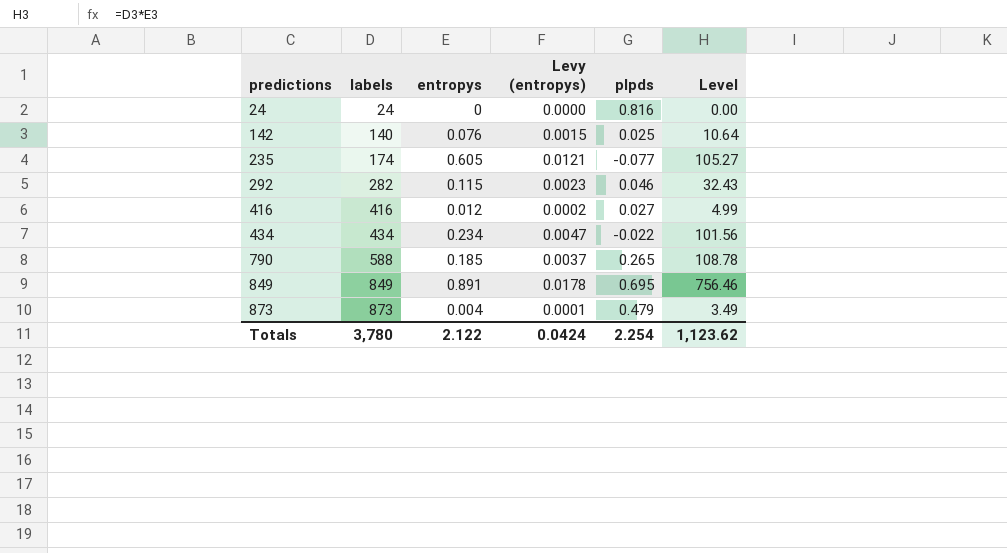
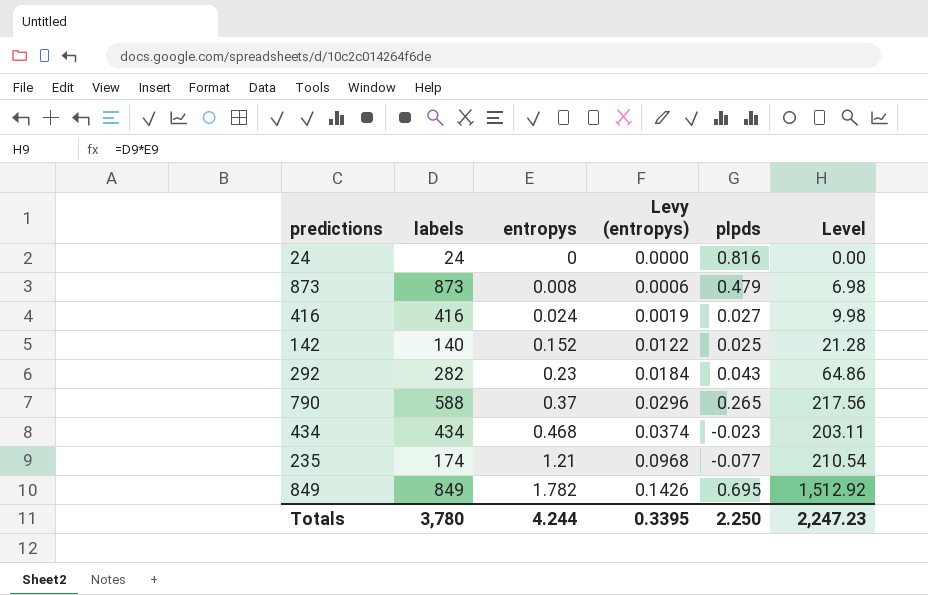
row order: predictions ascending -> entropys ascending
column Levy (entropys) | formula: [entropys] * 0.02 -> [entropys] * 0.08
873 | entropys: 0.004 -> 0.008
873 | Level: 3.49 -> 6.98
416 | entropys: 0.012 -> 0.024
416 | Level: 4.99 -> 9.98
142 | entropys: 0.076 -> 0.152
142 | Level: 10.64 -> 21.28
292 | entropys: 0.115 -> 0.23
292 | plpds: 0.046 -> 0.043
292 | Level: 32.43 -> 64.86
790 | entropys: 0.185 -> 0.37
790 | Level: 108.78 -> 217.56
434 | entropys: 0.234 -> 0.468
434 | plpds: -0.022 -> -0.023
434 | Level: 101.56 -> 203.11
235 | entropys: 0.605 -> 1.21
235 | Level: 105.27 -> 210.54
849 | entropys: 0.891 -> 1.782
849 | Level: 756.46 -> 1,512.92
Totals | entropys: 2.122 -> 4.244
Totals | Levy (entropys): 0.0424 -> 0.3395
Totals | plpds: 2.254 -> 2.250
Totals | Level: 1,123.62 -> 2,247.23

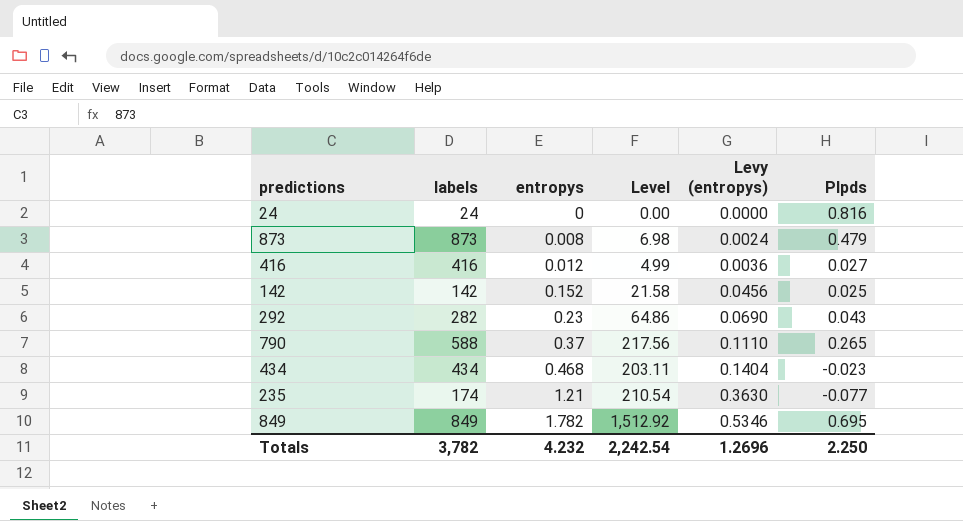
column Level | position: 6 -> 4
column Levy (entropys) | formula: [entropys] * 0.08 -> [entropys] * 0.3
column name: plpds -> Plpds
416 | entropys: 0.024 -> 0.012
416 | Level: 9.98 -> 4.99
142 | labels: 140 -> 142
142 | Level: 21.28 -> 21.58
Totals | labels: 3,780 -> 3,782
Totals | entropys: 4.244 -> 4.232
Totals | Level: 2,247.23 -> 2,242.54
Totals | Levy (entropys): 0.3395 -> 1.2696

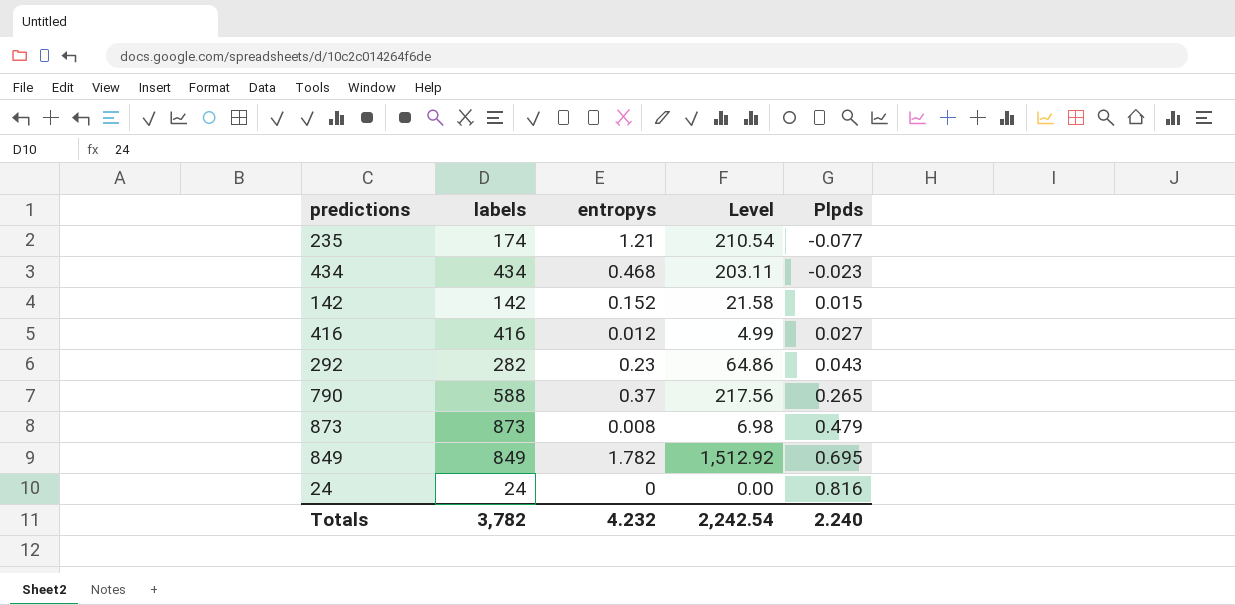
row order: entropys ascending -> Plpds ascending
column Levy (entropys) | formula: [entropys] * 0.3 -> none
142 | Plpds: 0.025 -> 0.015
Totals | Plpds: 2.250 -> 2.240

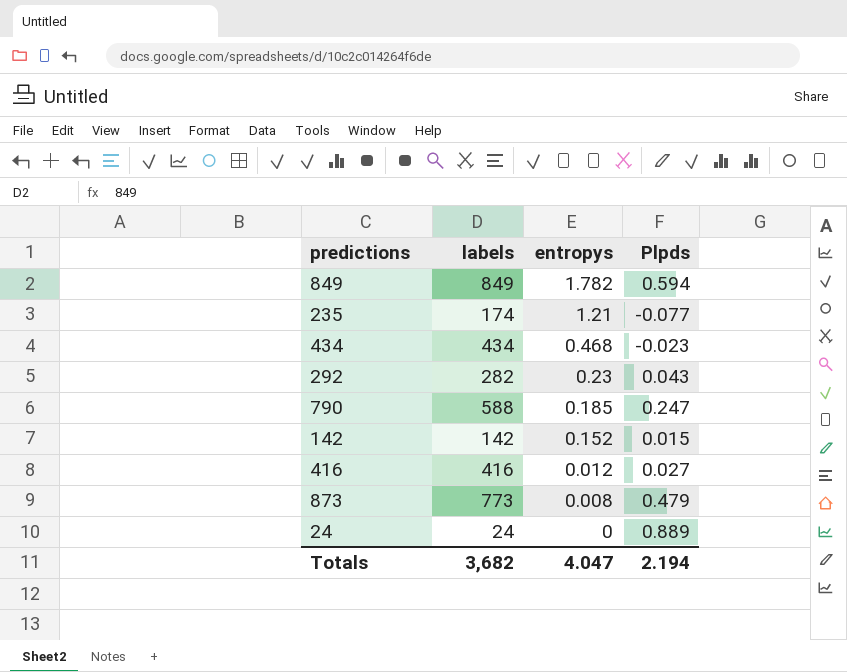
row order: Plpds ascending -> entropys descending
column Level | formula: [labels] * [entropys] -> none
849 | Plpds: 0.695 -> 0.594
790 | entropys: 0.37 -> 0.185
790 | Plpds: 0.265 -> 0.247
873 | labels: 873 -> 773
24 | Plpds: 0.816 -> 0.889
Totals | labels: 3,782 -> 3,682
Totals | entropys: 4.232 -> 4.047
Totals | Plpds: 2.240 -> 2.194

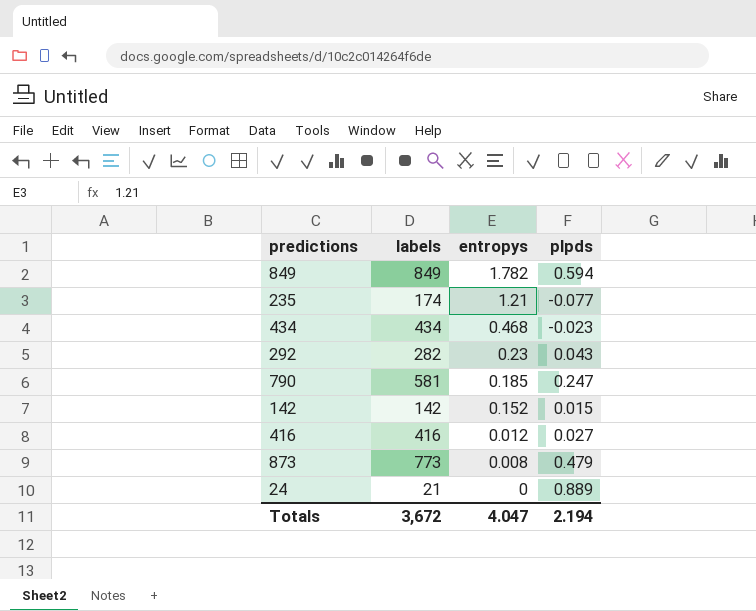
column name: Plpds -> plpds
790 | labels: 588 -> 581
24 | labels: 24 -> 21
Totals | labels: 3,682 -> 3,672

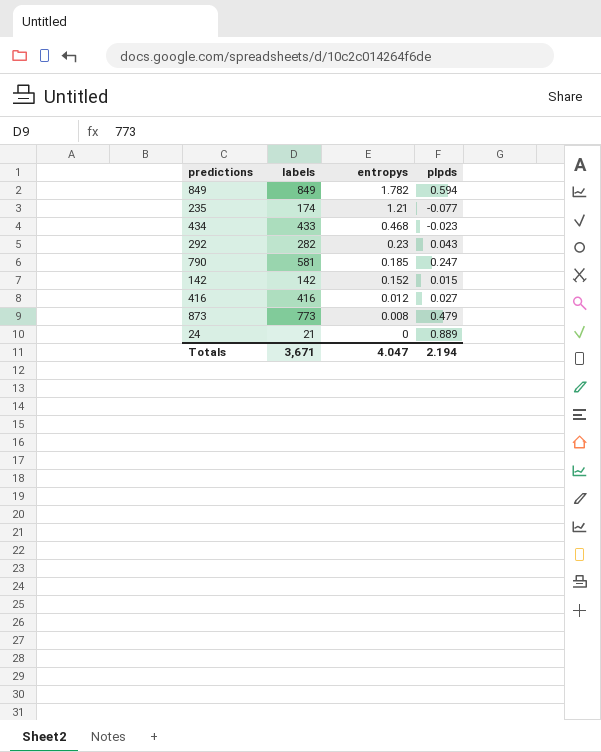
434 | labels: 434 -> 433
Totals | labels: 3,672 -> 3,671

